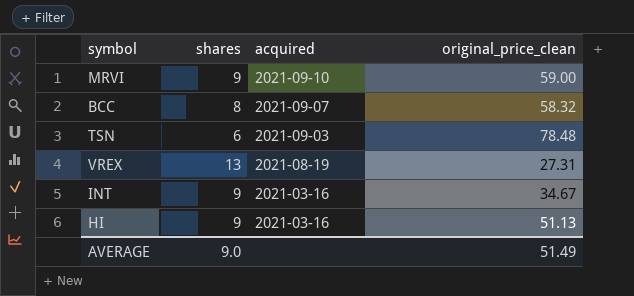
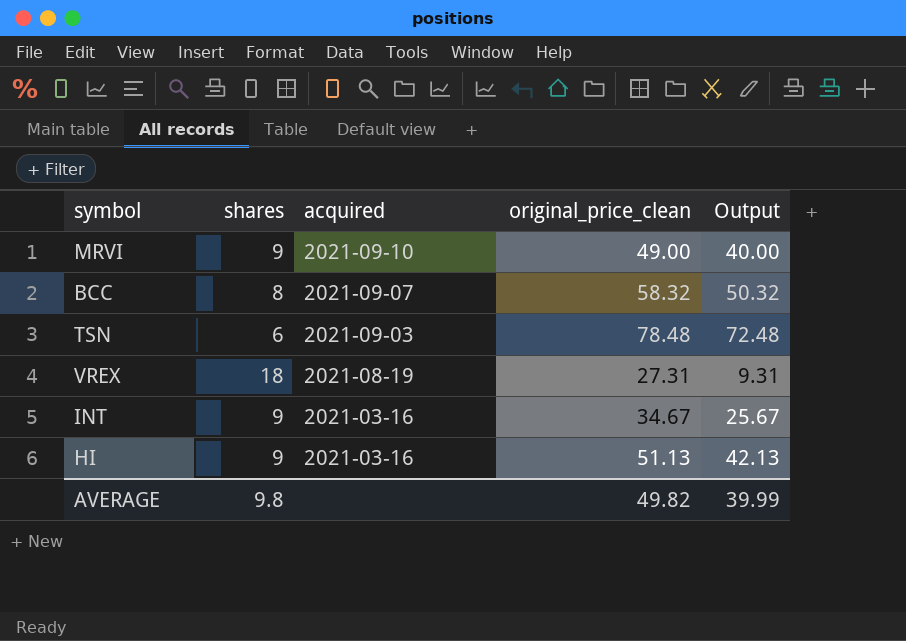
column Output | formula: none -> [original_price_clean] - [shares]
MRVI | original_price_clean: 59.00 -> 49.00
VREX | shares: 13 -> 18
AVERAGE | shares: 9.0 -> 9.8
AVERAGE | original_price_clean: 51.49 -> 49.82

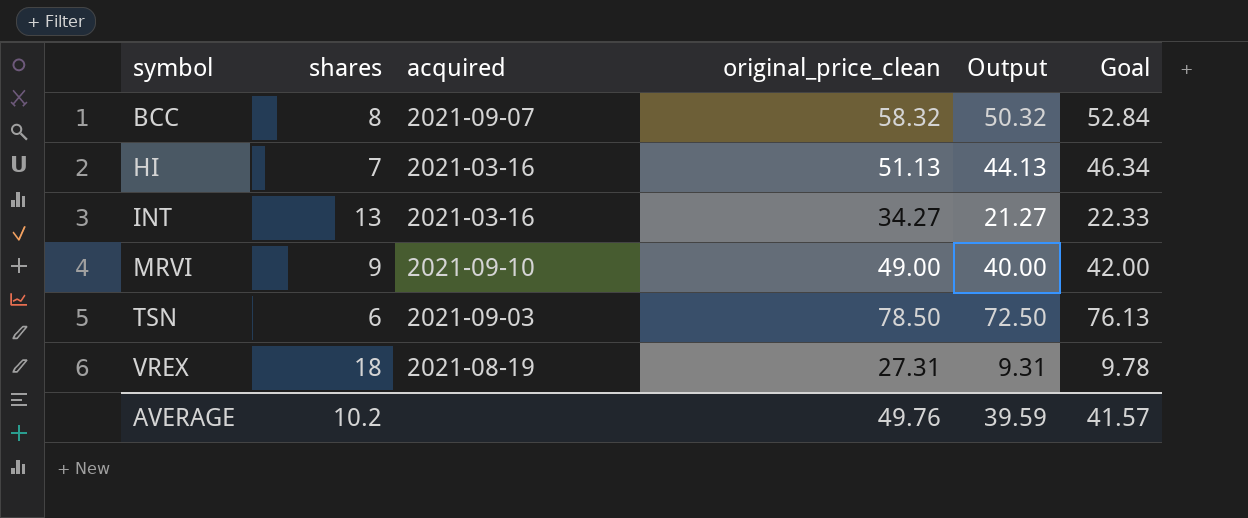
row order: acquired descending -> symbol ascending
column Goal | formula: none -> [Output] * 1.05
HI | shares: 9 -> 7
HI | Output: 42.13 -> 44.13
INT | shares: 9 -> 13
INT | original_price_clean: 34.67 -> 34.27
INT | Output: 25.67 -> 21.27
TSN | original_price_clean: 78.48 -> 78.50
TSN | Output: 72.48 -> 72.50
AVERAGE | shares: 9.8 -> 10.2
AVERAGE | original_price_clean: 49.82 -> 49.76
AVERAGE | Output: 39.99 -> 39.59

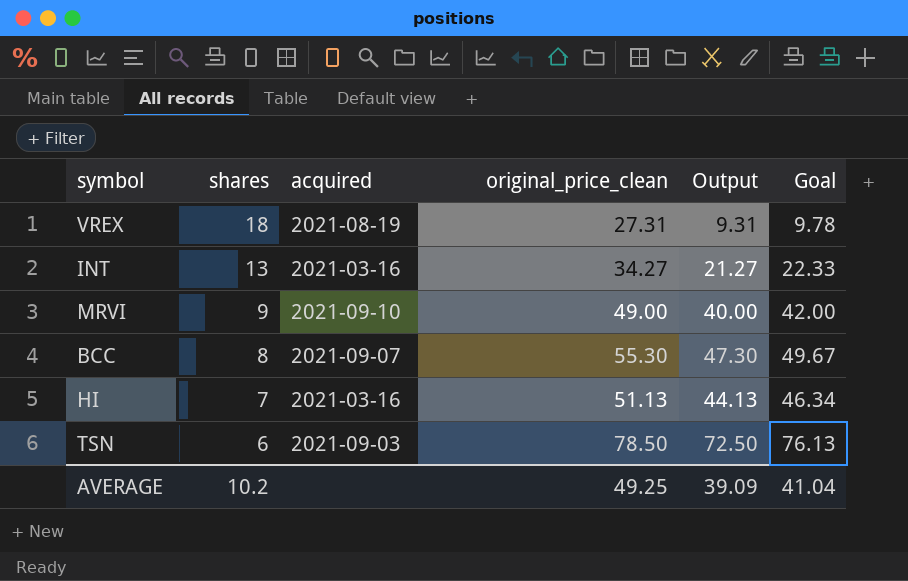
row order: symbol ascending -> shares descending
BCC | original_price_clean: 58.32 -> 55.30
BCC | Output: 50.32 -> 47.30
BCC | Goal: 52.84 -> 49.67
AVERAGE | original_price_clean: 49.76 -> 49.25
AVERAGE | Output: 39.59 -> 39.09
AVERAGE | Goal: 41.57 -> 41.04

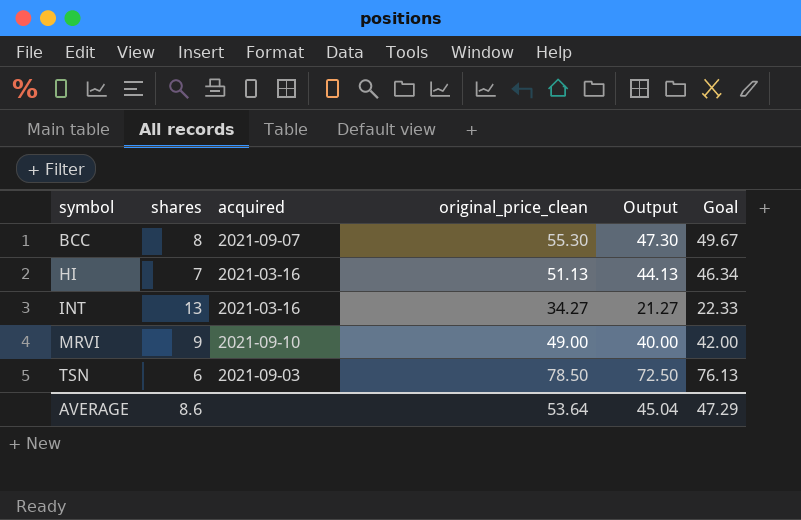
row order: shares descending -> symbol ascending
row VREX: 18 | 2021-08-19 | 27.31 | 9.31 | 9.78 -> none
AVERAGE | shares: 10.2 -> 8.6
AVERAGE | original_price_clean: 49.25 -> 53.64
AVERAGE | Output: 39.09 -> 45.04
AVERAGE | Goal: 41.04 -> 47.29

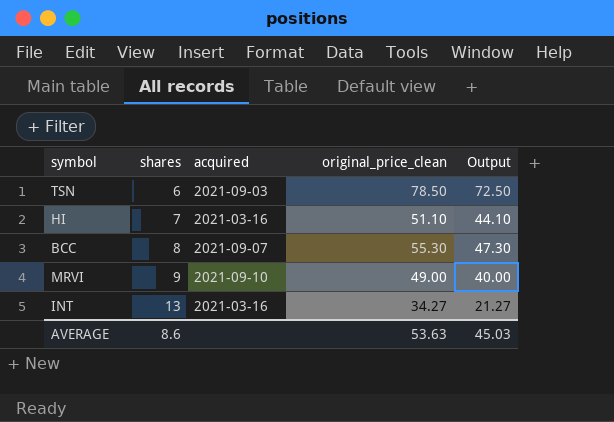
row order: symbol ascending -> shares ascending
column Goal | formula: [Output] * 1.05 -> none
HI | original_price_clean: 51.13 -> 51.10
HI | Output: 44.13 -> 44.10
AVERAGE | original_price_clean: 53.64 -> 53.63
AVERAGE | Output: 45.04 -> 45.03

